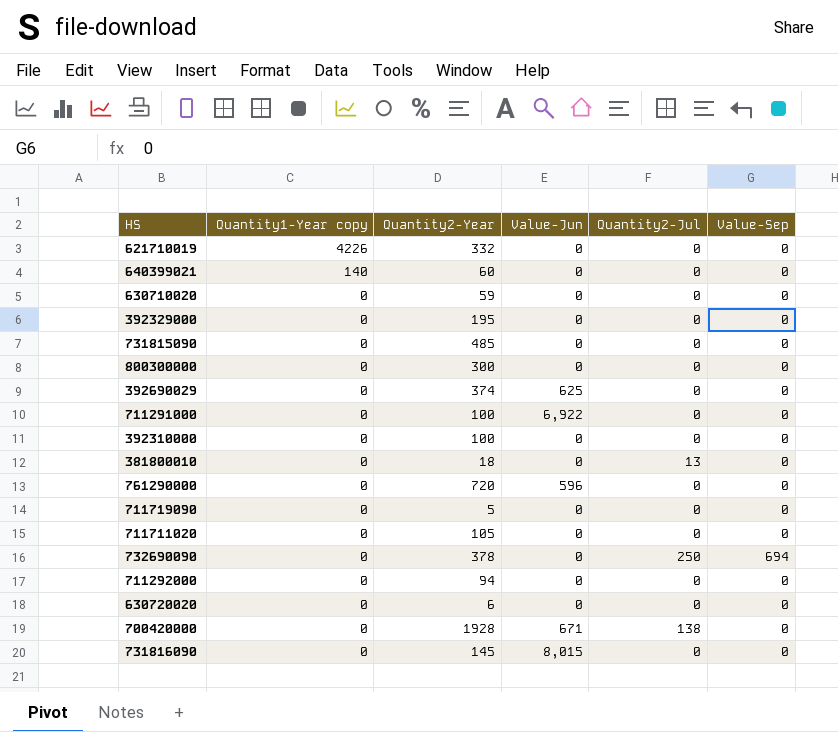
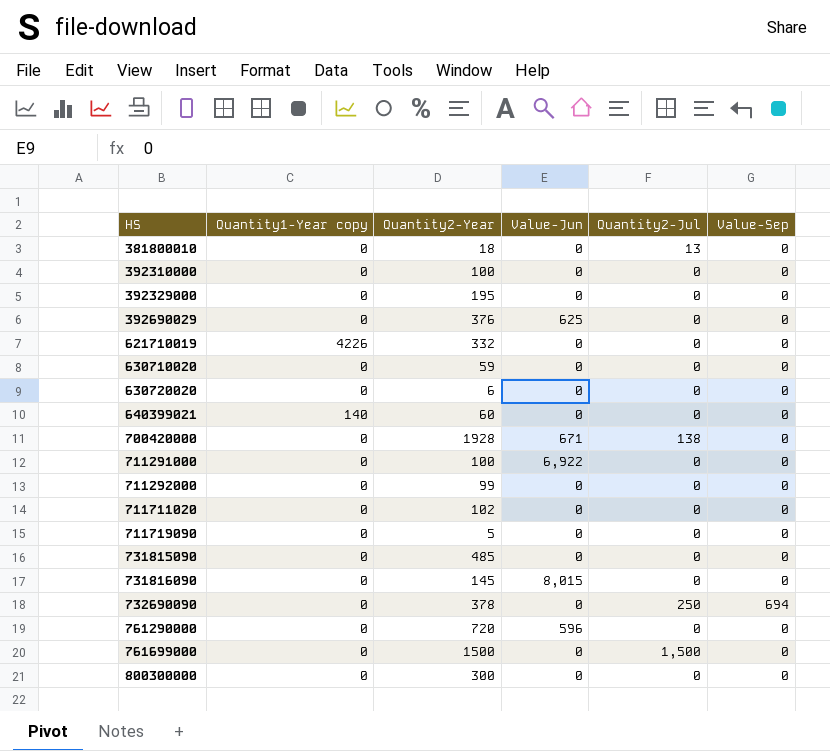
row order: Quantity1-Year copy descending -> HS ascending
392690029 | Quantity2-Year: 374 -> 376
711292000 | Quantity2-Year: 94 -> 99
711711020 | Quantity2-Year: 105 -> 102
row 761699000: none -> 0 | 1500 | 0 | 1,500 | 0

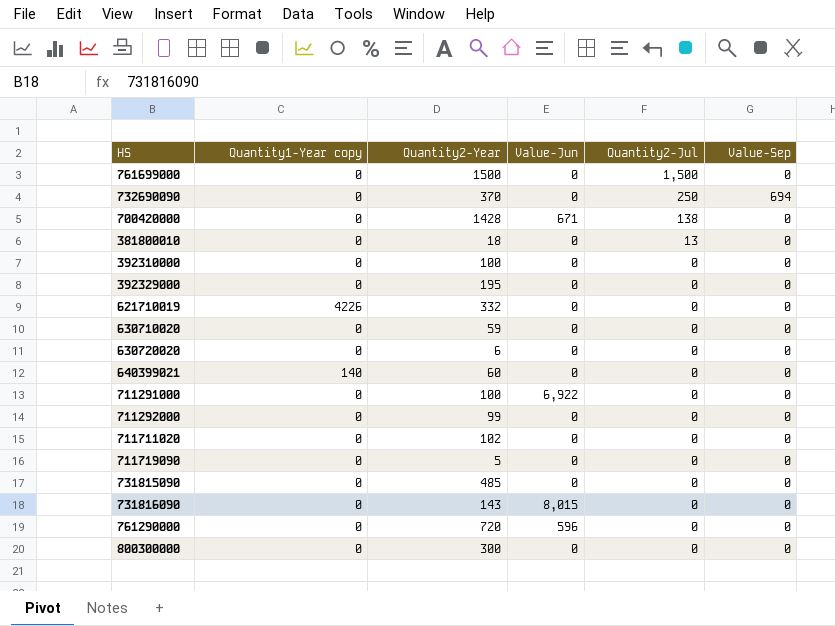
row order: HS ascending -> Quantity2-Jul descending
row 392690029: 0 | 376 | 625 | 0 | 0 -> none
732690090 | Quantity2-Year: 378 -> 370
700420000 | Quantity2-Year: 1928 -> 1428
731816090 | Quantity2-Year: 145 -> 143

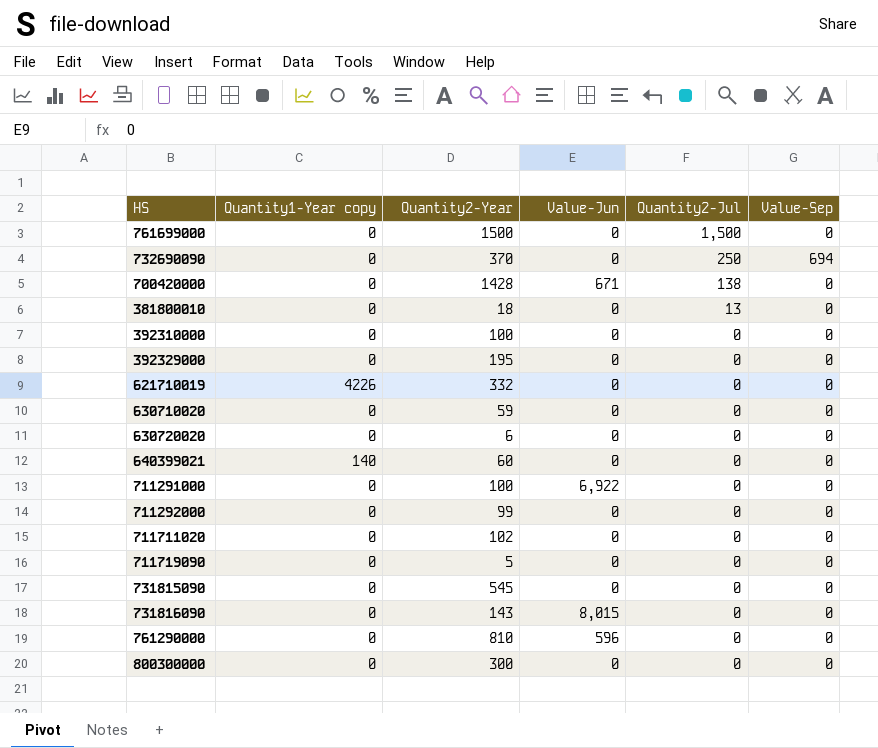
731815090 | Quantity2-Year: 485 -> 545
761290000 | Quantity2-Year: 720 -> 810

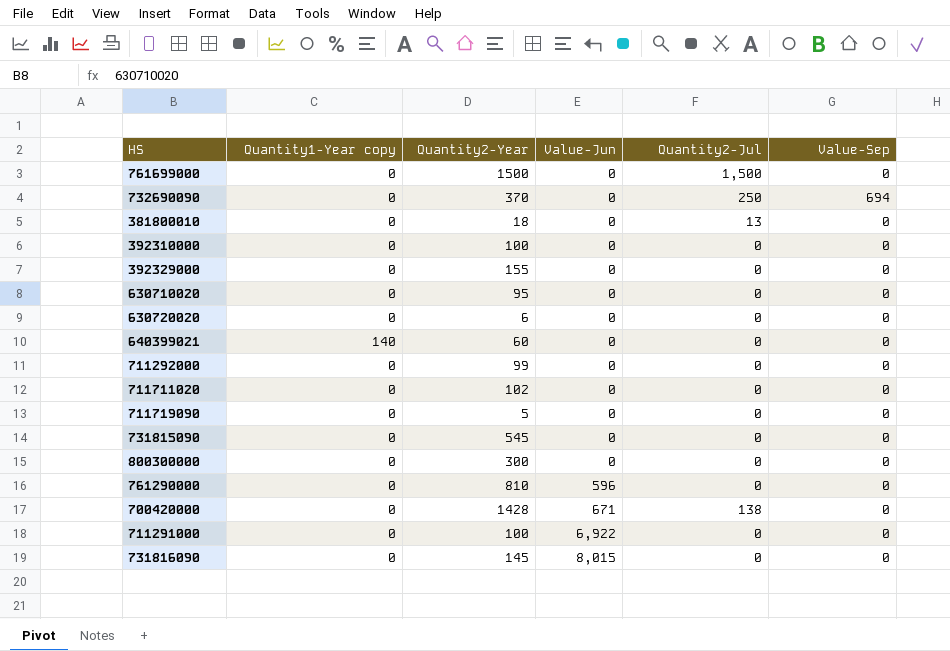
row order: Quantity2-Jul descending -> Value-Jun ascending
row 621710019: 4226 | 332 | 0 | 0 | 0 -> none
392329000 | Quantity2-Year: 195 -> 155
630710020 | Quantity2-Year: 59 -> 95
731816090 | Quantity2-Year: 143 -> 145

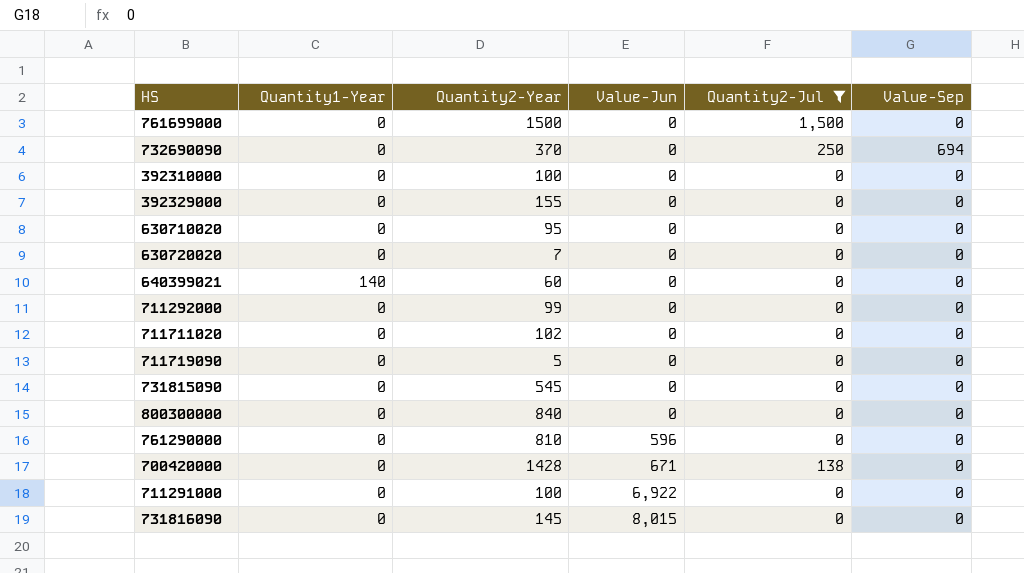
filter: none -> Quantity2-Jul != 13
column name: Quantity1-Year copy -> Quantity1-Year
630720020 | Quantity2-Year: 6 -> 7
800300000 | Quantity2-Year: 300 -> 840

